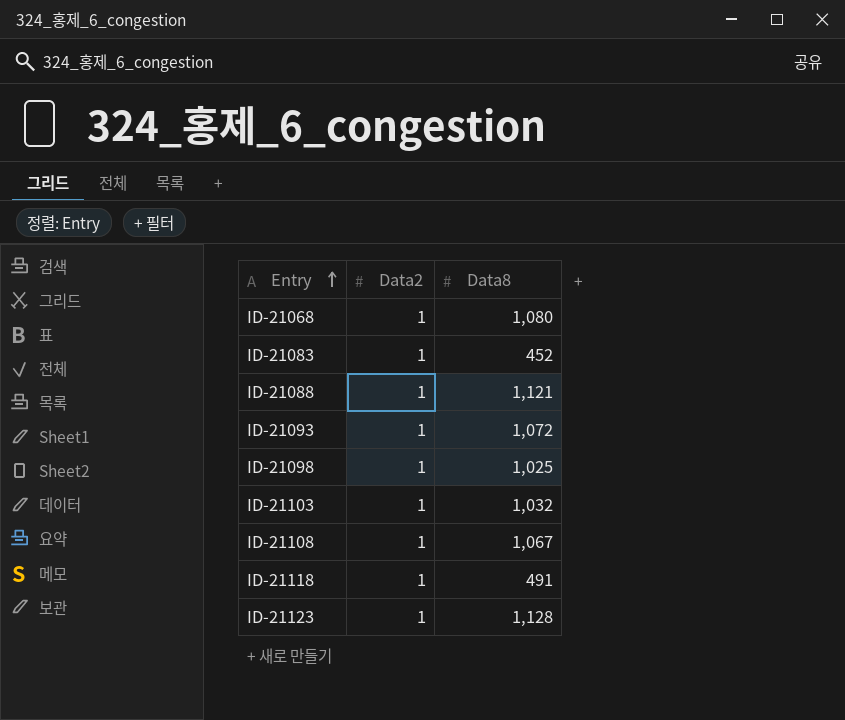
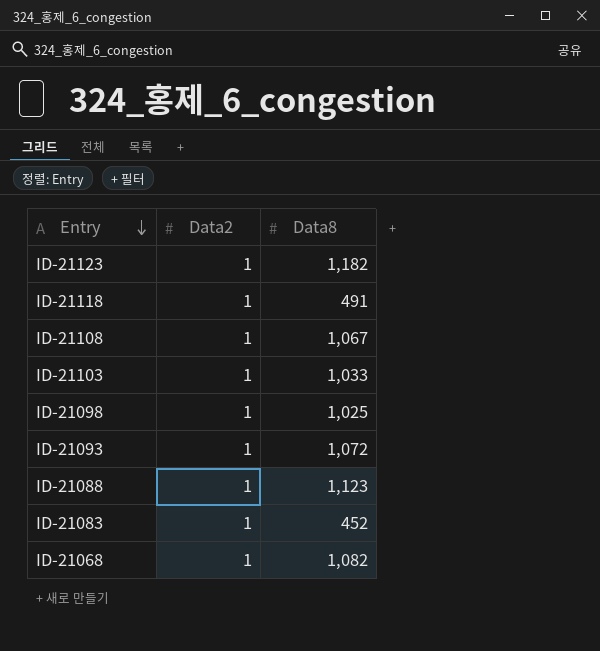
row order: Entry ascending -> Entry descending
ID-21123 | Data8: 1,128 -> 1,182
ID-21103 | Data8: 1,032 -> 1,033
ID-21088 | Data8: 1,121 -> 1,123
ID-21068 | Data8: 1,080 -> 1,082

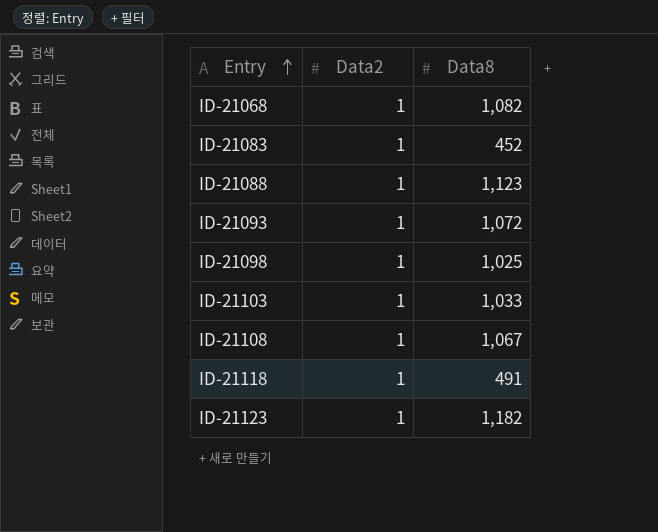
row order: Entry descending -> Entry ascending

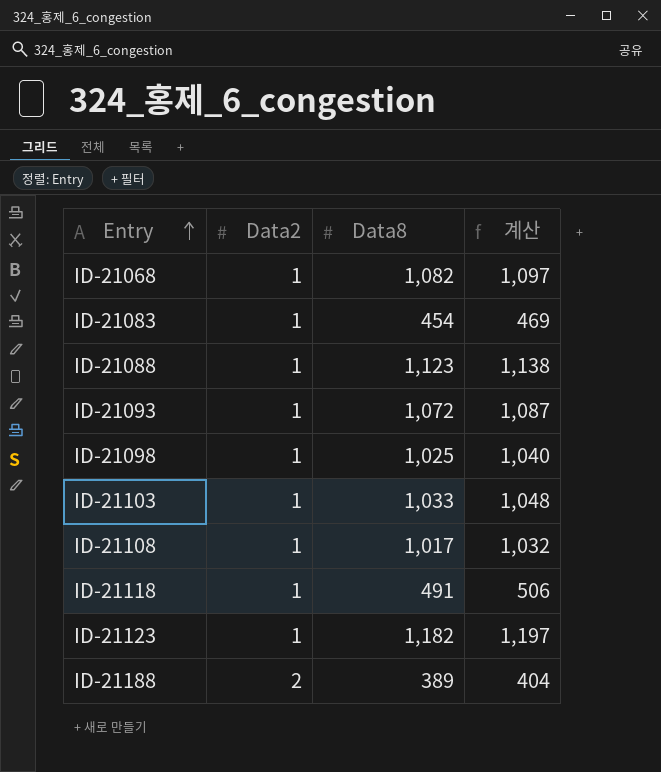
column 계산 | formula: none -> [Data8] + 15
ID-21083 | Data8: 452 -> 454
ID-21108 | Data8: 1,067 -> 1,017
row ID-21188: none -> 2 | 389 | 404

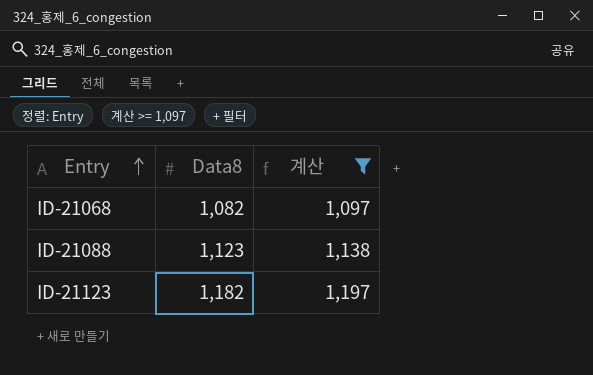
filter: none -> 계산 >= 1,097
column Data2 | position: 2 -> none

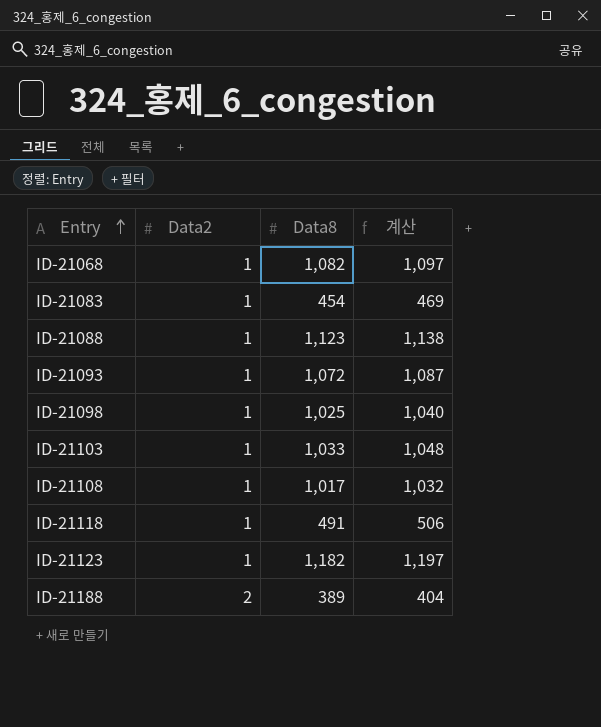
filter: 계산 >= 1,097 -> none
column Data2 | position: none -> 2

